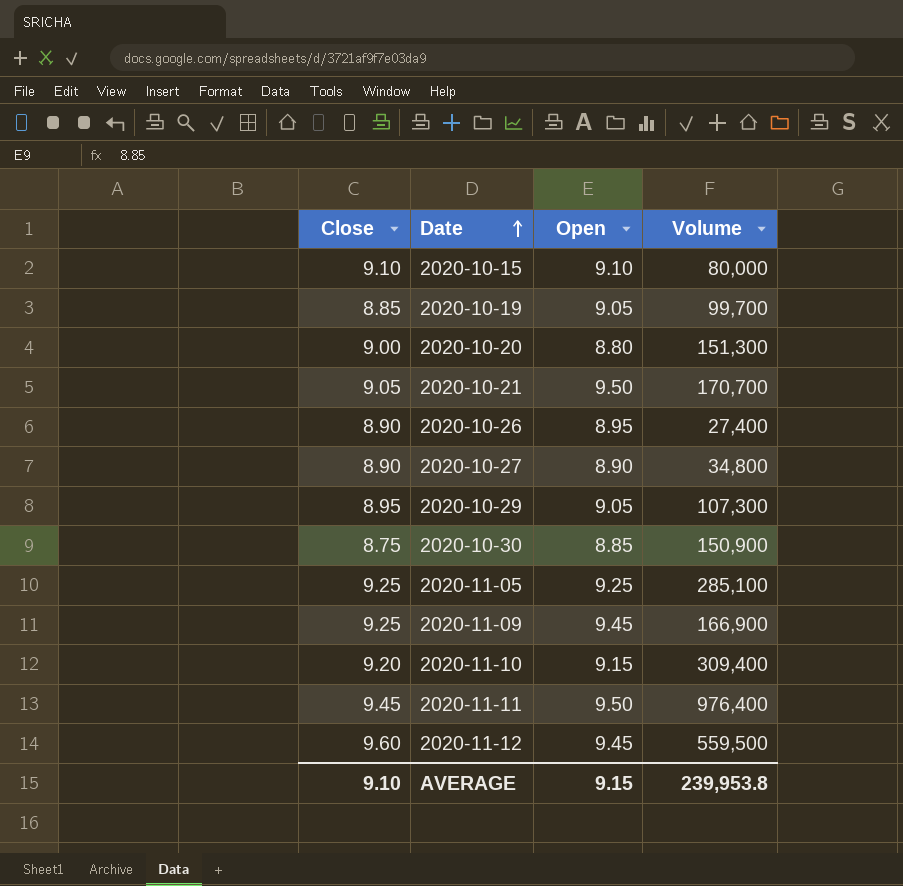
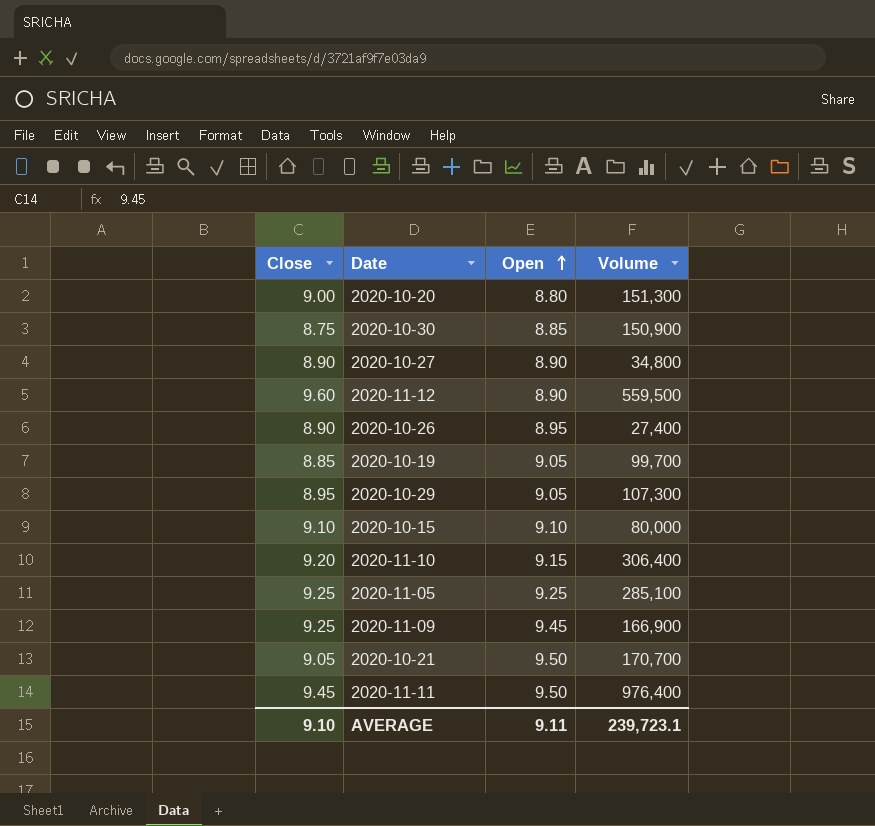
row order: Date ascending -> Open ascending
2020-11-12 | Open: 9.45 -> 8.90
2020-11-10 | Volume: 309,400 -> 306,400
AVERAGE | Open: 9.15 -> 9.11
AVERAGE | Volume: 239,953.8 -> 239,723.1

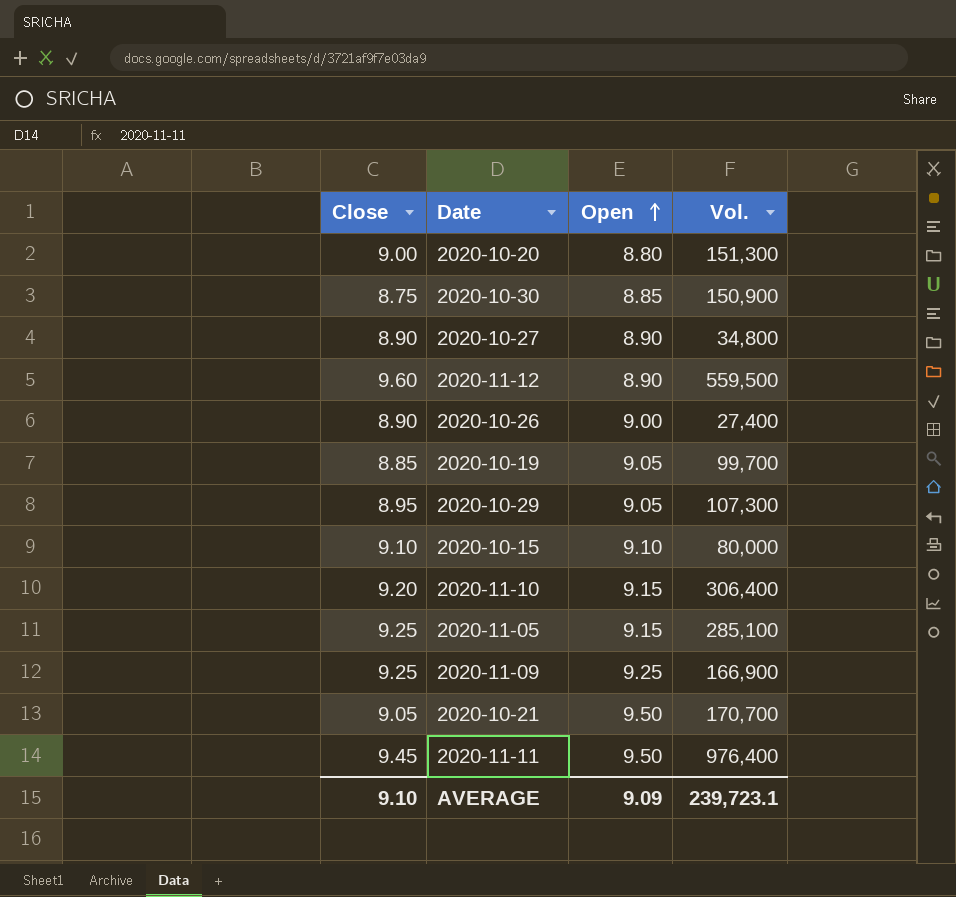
column name: Volume -> Vol.
2020-10-26 | Open: 8.95 -> 9.00
2020-11-05 | Open: 9.25 -> 9.15
2020-11-09 | Open: 9.45 -> 9.25
AVERAGE | Open: 9.11 -> 9.09

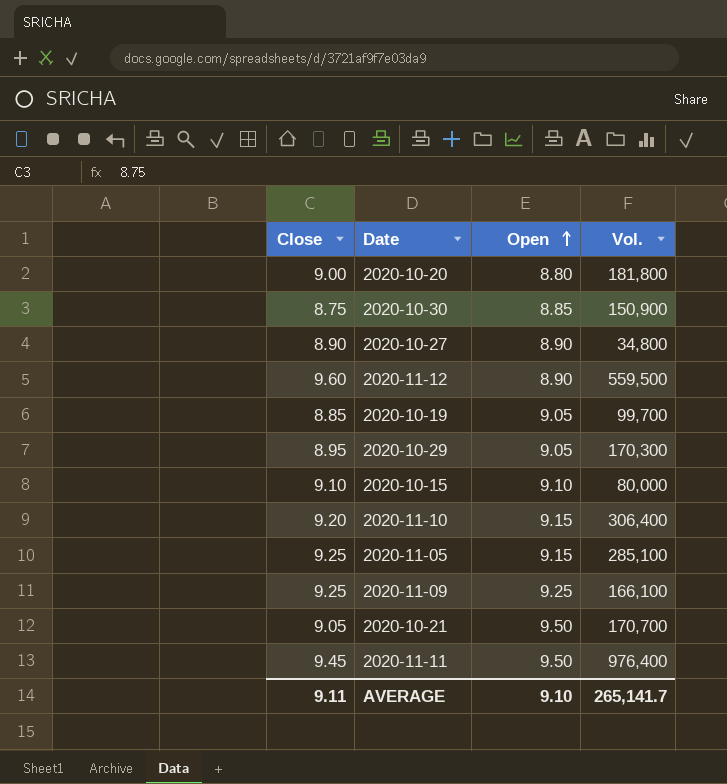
row 2020-10-26: 8.90 | 9.00 | 27,400 -> none
2020-10-20 | Vol.: 151,300 -> 181,800
2020-10-29 | Vol.: 107,300 -> 170,300
2020-11-09 | Vol.: 166,900 -> 166,100
AVERAGE | Close: 9.10 -> 9.11
AVERAGE | Open: 9.09 -> 9.10
AVERAGE | Vol.: 239,723.1 -> 265,141.7

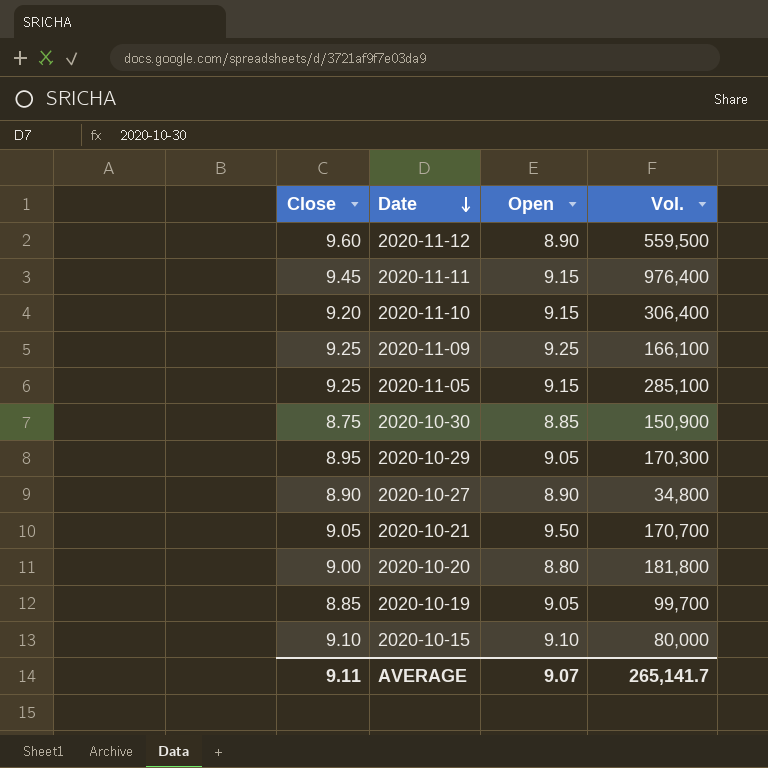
row order: Open ascending -> Date descending
2020-11-11 | Open: 9.50 -> 9.15
AVERAGE | Open: 9.10 -> 9.07

